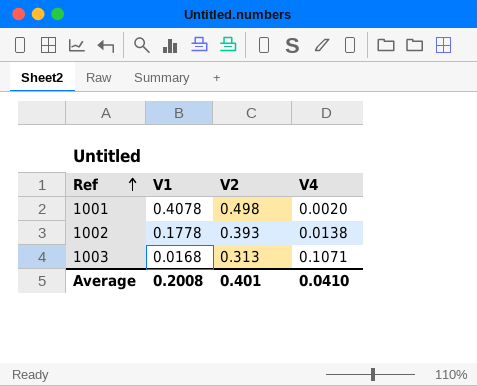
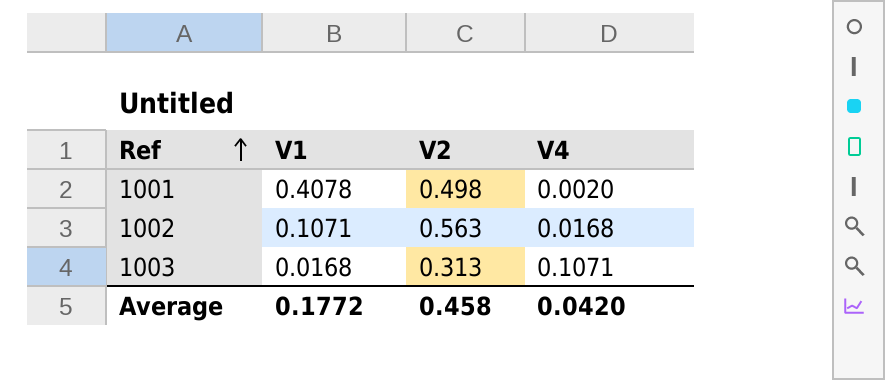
1002 | V1: 0.1778 -> 0.1071
1002 | V2: 0.393 -> 0.563
1002 | V4: 0.0138 -> 0.0168
Average | V1: 0.2008 -> 0.1772
Average | V2: 0.401 -> 0.458
Average | V4: 0.0410 -> 0.0420

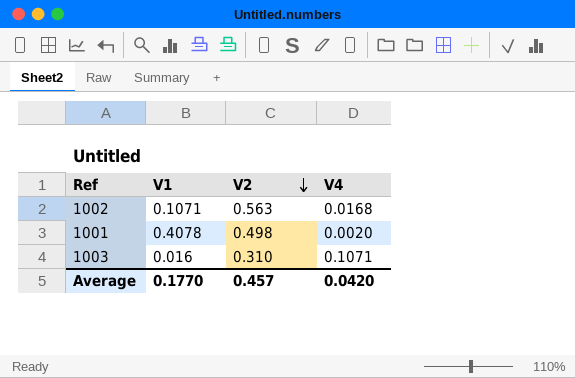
row order: Ref ascending -> V2 descending
1003 | V1: 0.0168 -> 0.016
1003 | V2: 0.313 -> 0.310
Average | V1: 0.1772 -> 0.1770
Average | V2: 0.458 -> 0.457

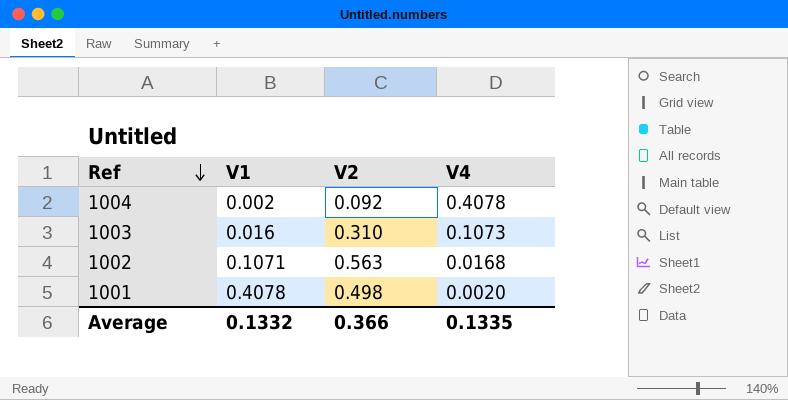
row order: V2 descending -> Ref descending
row 1004: none -> 0.002 | 0.092 | 0.4078
1003 | V4: 0.1071 -> 0.1073
Average | V1: 0.1770 -> 0.1332
Average | V2: 0.457 -> 0.366
Average | V4: 0.0420 -> 0.1335

